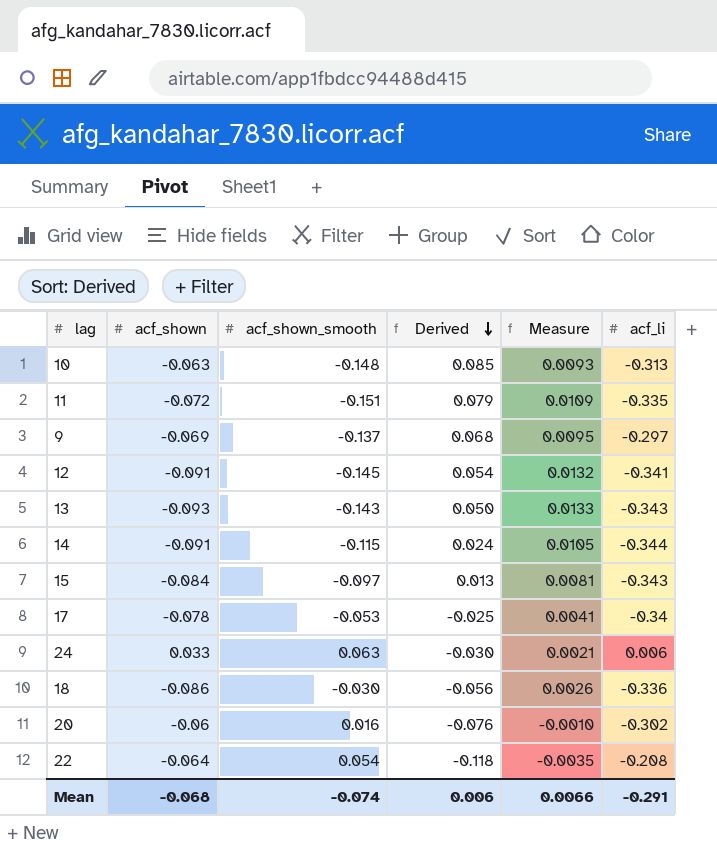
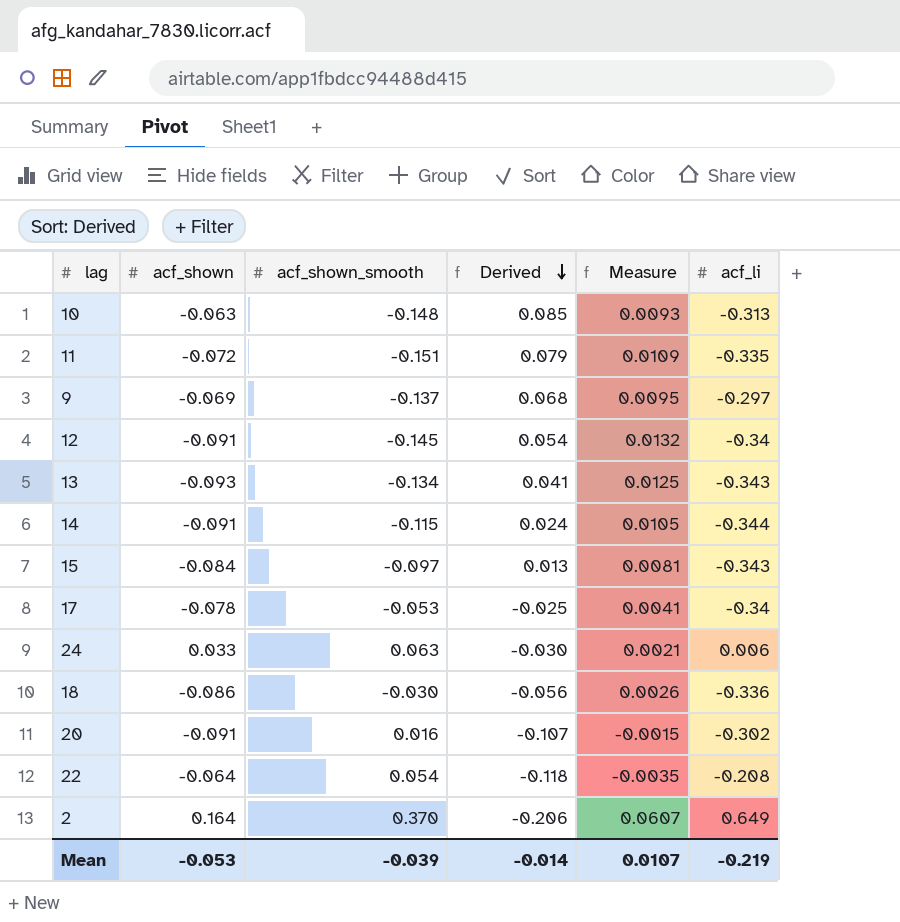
12 | acf_li: -0.341 -> -0.34
13 | acf_shown_smooth: -0.143 -> -0.134
13 | Derived: 0.050 -> 0.041
13 | Measure: 0.0133 -> 0.0125
20 | acf_shown: -0.06 -> -0.091
20 | Derived: -0.076 -> -0.107
20 | Measure: -0.0010 -> -0.0015
row 2: none -> 0.164 | 0.370 | -0.206 | 0.0607 | 0.649
Mean | acf_shown: -0.068 -> -0.053
Mean | acf_shown_smooth: -0.074 -> -0.039
Mean | Derived: 0.006 -> -0.014
Mean | Measure: 0.0066 -> 0.0107
Mean | acf_li: -0.291 -> -0.219

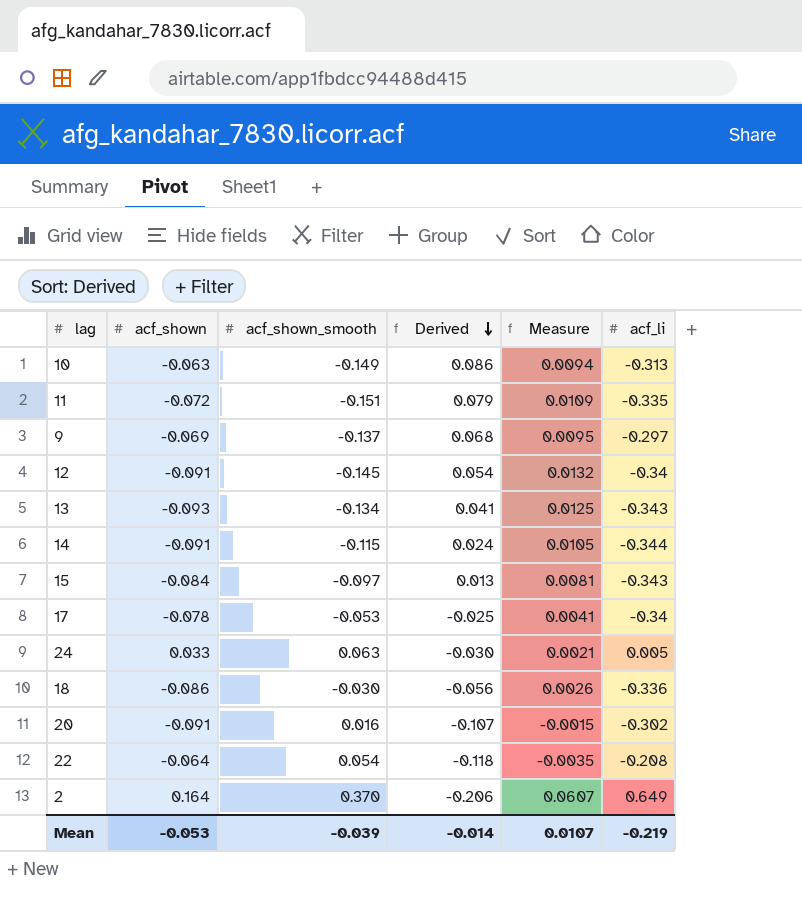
10 | acf_shown_smooth: -0.148 -> -0.149
10 | Derived: 0.085 -> 0.086
10 | Measure: 0.0093 -> 0.0094
24 | acf_li: 0.006 -> 0.005

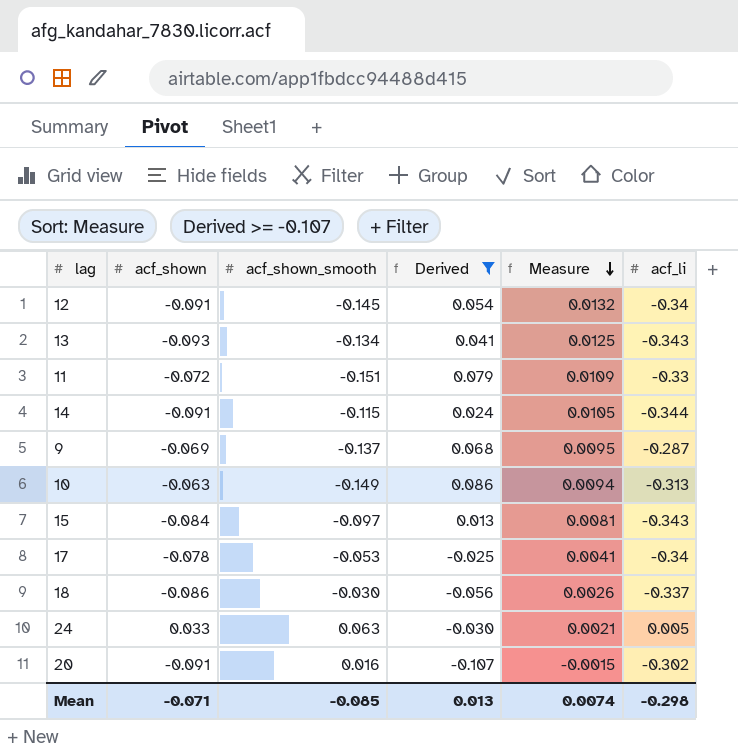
filter: none -> Derived >= -0.107
row order: Derived descending -> Measure descending
11 | acf_li: -0.335 -> -0.33
9 | acf_li: -0.297 -> -0.287
18 | acf_li: -0.336 -> -0.337
Mean | acf_shown: -0.053 -> -0.071
Mean | acf_shown_smooth: -0.039 -> -0.085
Mean | Derived: -0.014 -> 0.013
Mean | Measure: 0.0107 -> 0.0074
Mean | acf_li: -0.219 -> -0.298

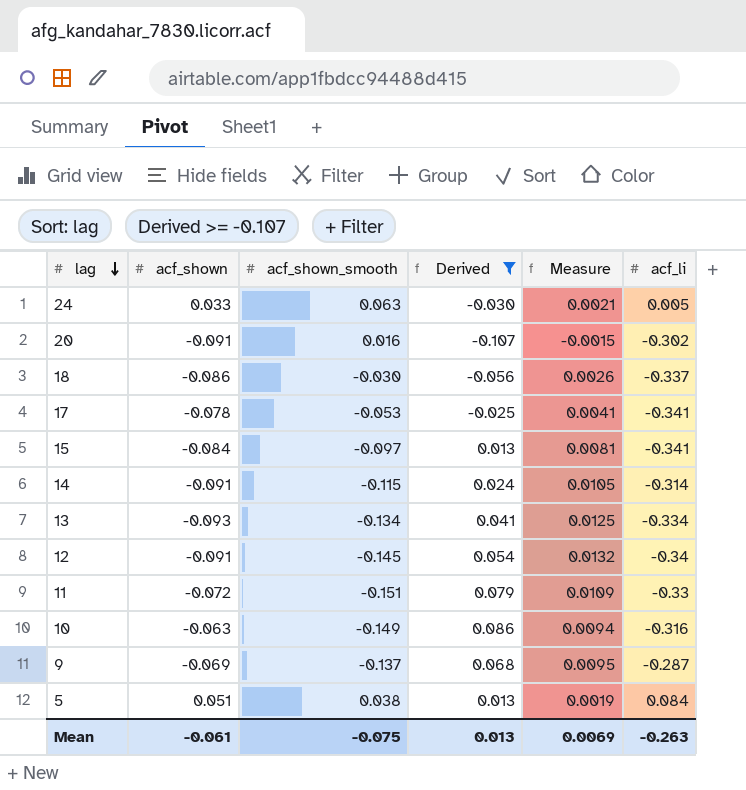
row order: Measure descending -> lag descending
17 | acf_li: -0.34 -> -0.341
15 | acf_li: -0.343 -> -0.341
14 | acf_li: -0.344 -> -0.314
13 | acf_li: -0.343 -> -0.334
10 | acf_li: -0.313 -> -0.316
row 5: none -> 0.051 | 0.038 | 0.013 | 0.0019 | 0.084
Mean | acf_shown: -0.071 -> -0.061
Mean | acf_shown_smooth: -0.085 -> -0.075
Mean | Measure: 0.0074 -> 0.0069
Mean | acf_li: -0.298 -> -0.263

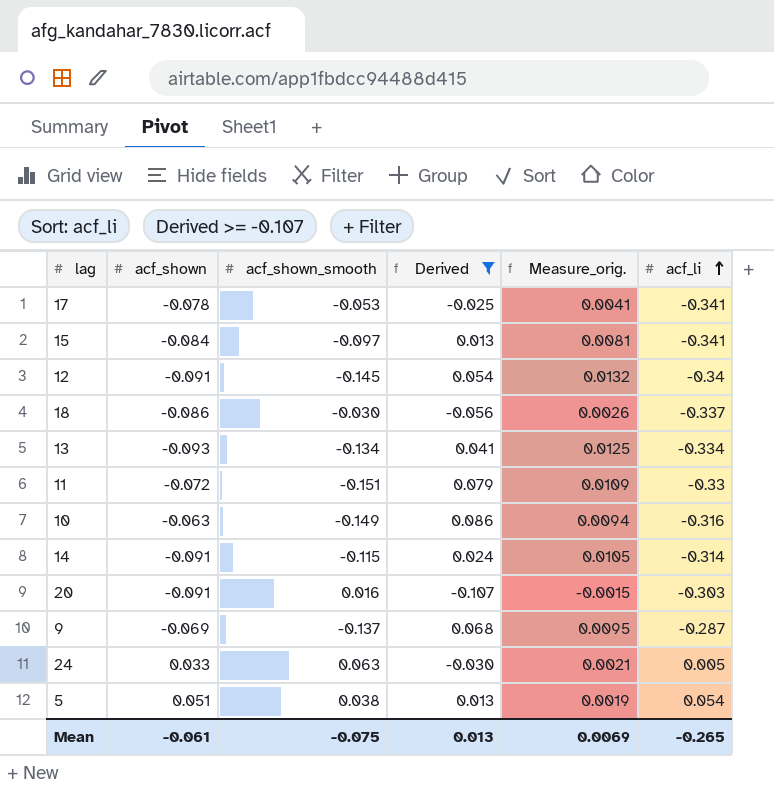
row order: lag descending -> acf_li ascending
column name: Measure -> Measure_orig.
20 | acf_li: -0.302 -> -0.303
5 | acf_li: 0.084 -> 0.054
Mean | acf_li: -0.263 -> -0.265

